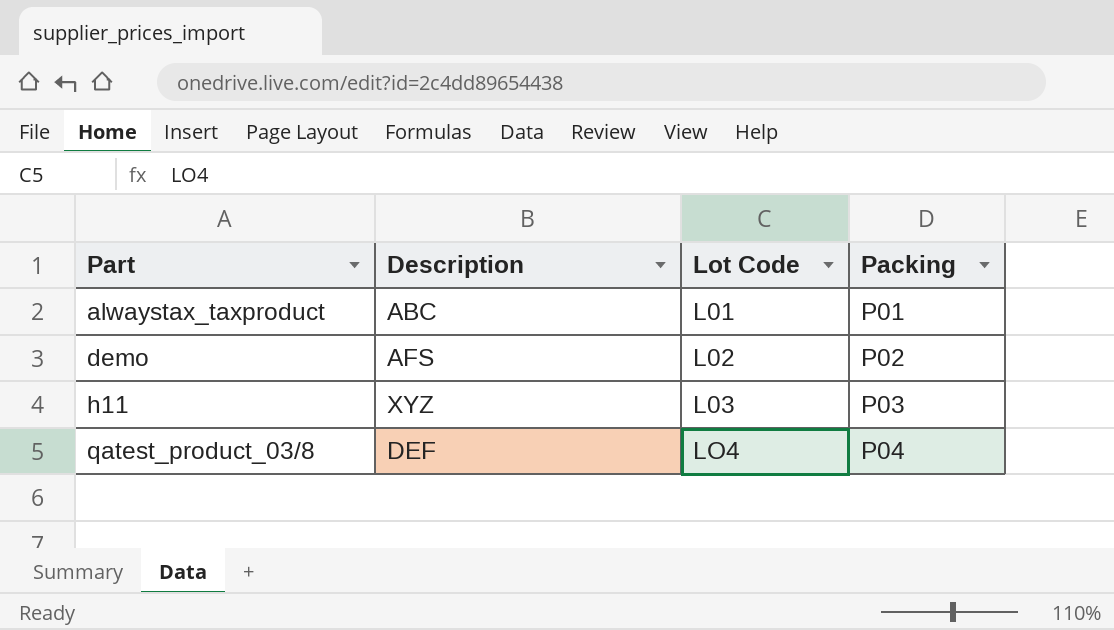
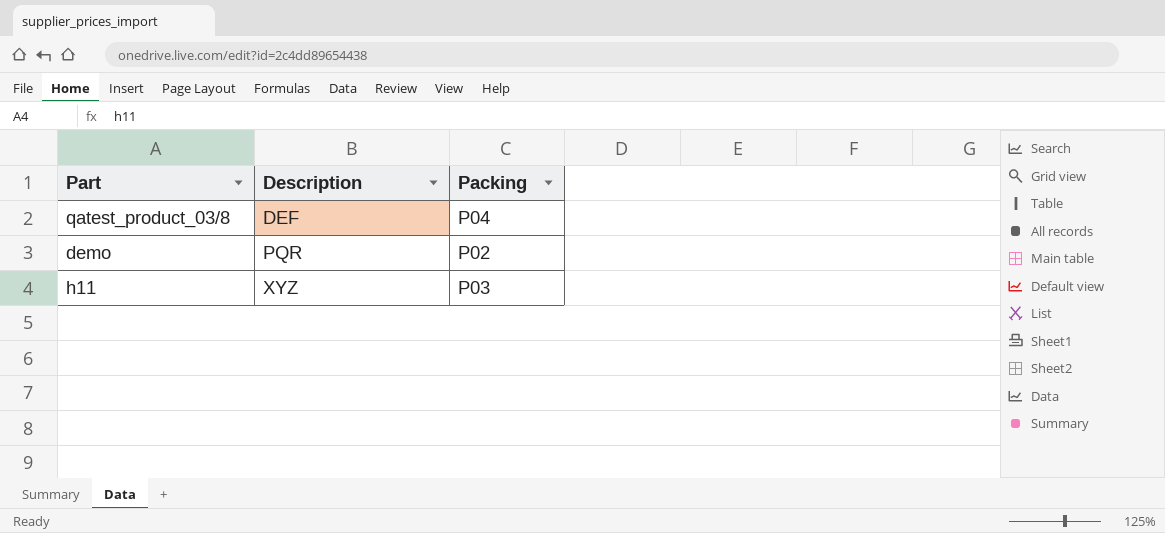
row order: Part ascending -> Description ascending
column Lot Code | position: 3 -> none
row alwaystax_taxproduct: ABC | L01 | P01 -> none
demo | Description: AFS -> PQR

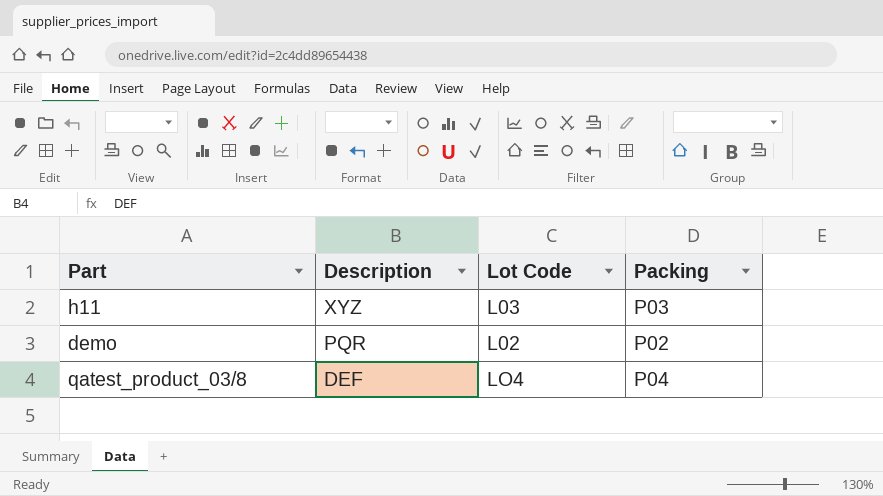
row order: Description ascending -> Description descending
column Lot Code | position: none -> 3

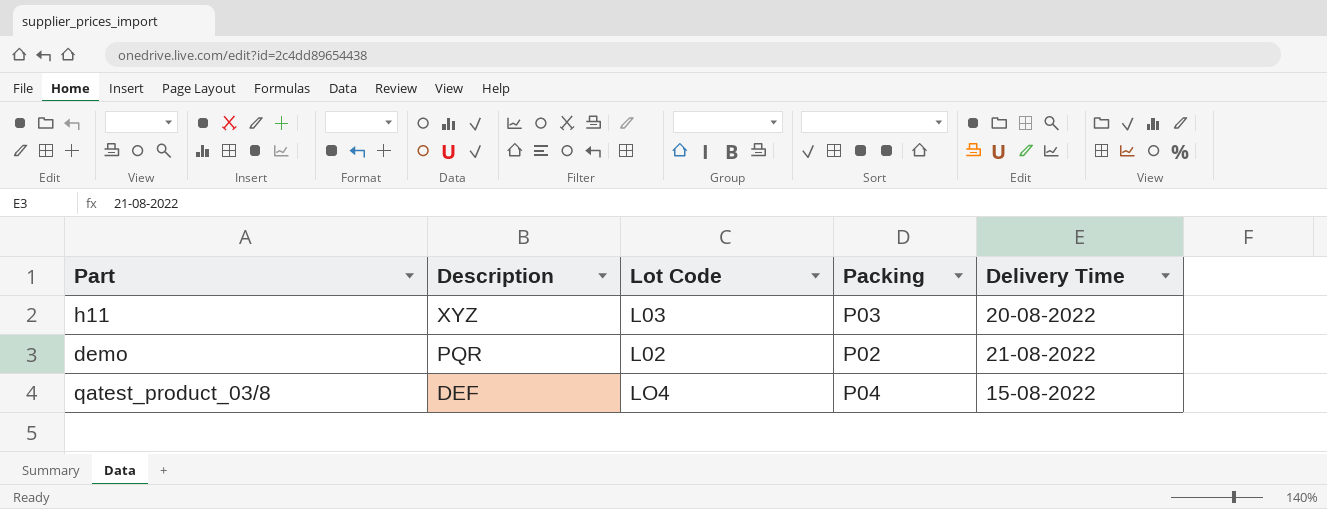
column Delivery Time | position: none -> 5

